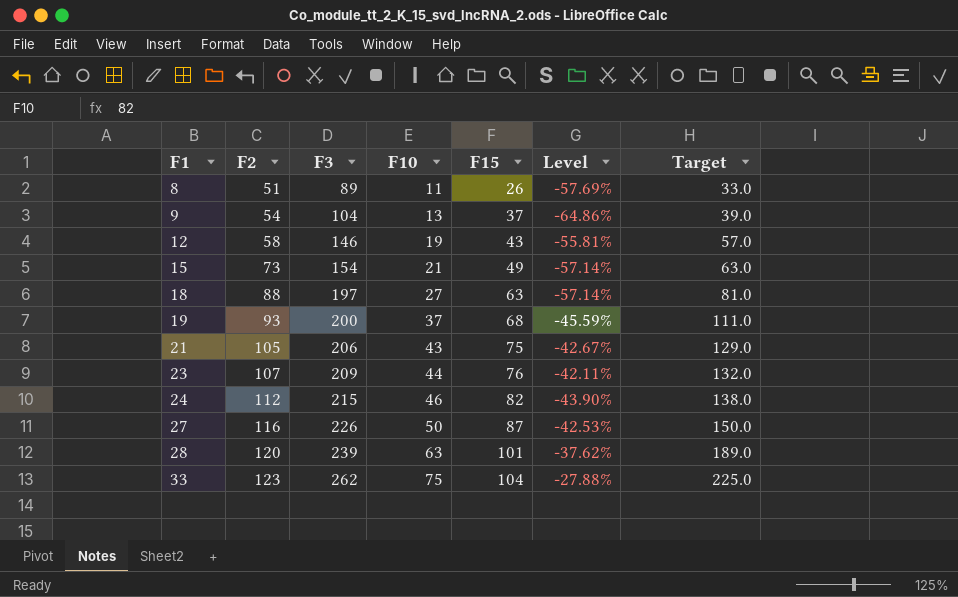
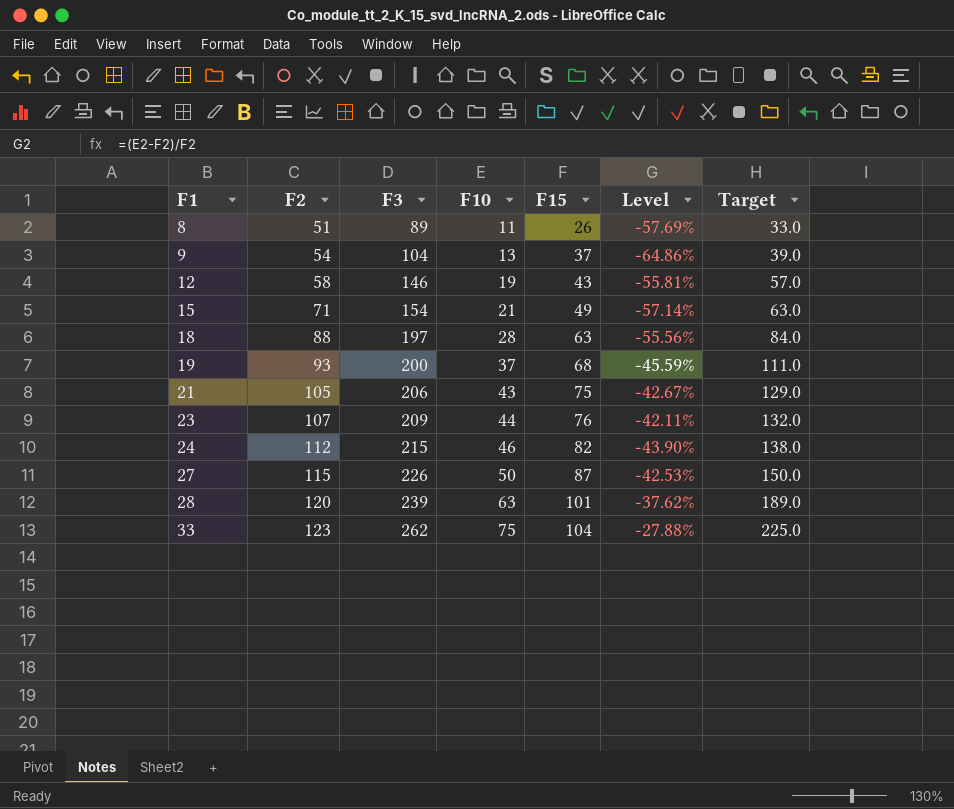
15 | F2: 73 -> 71
18 | F10: 27 -> 28
18 | Level: -57.14% -> -55.56%
18 | Target: 81.0 -> 84.0
27 | F2: 116 -> 115

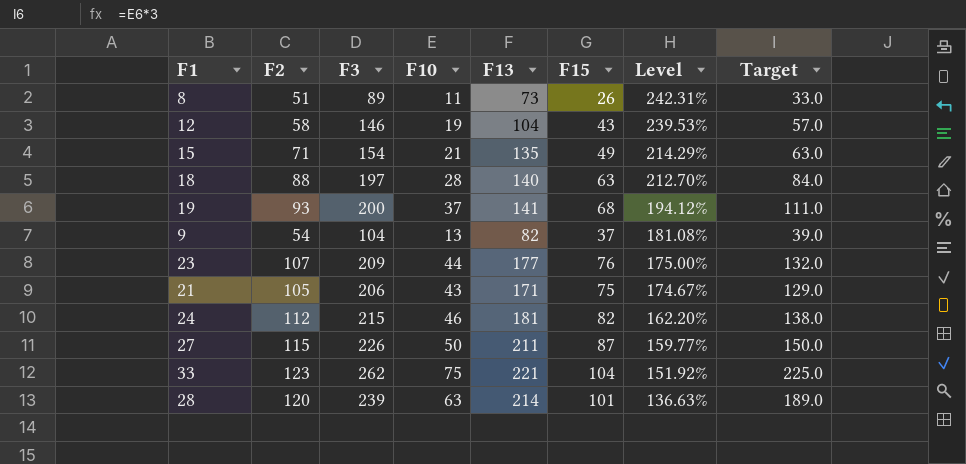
row order: F1 ascending -> Level descending
column F13 | position: none -> 5
column Level | formula: ([F10] - [F15]) / [F15] -> ([F3] - [F15]) / [F15]

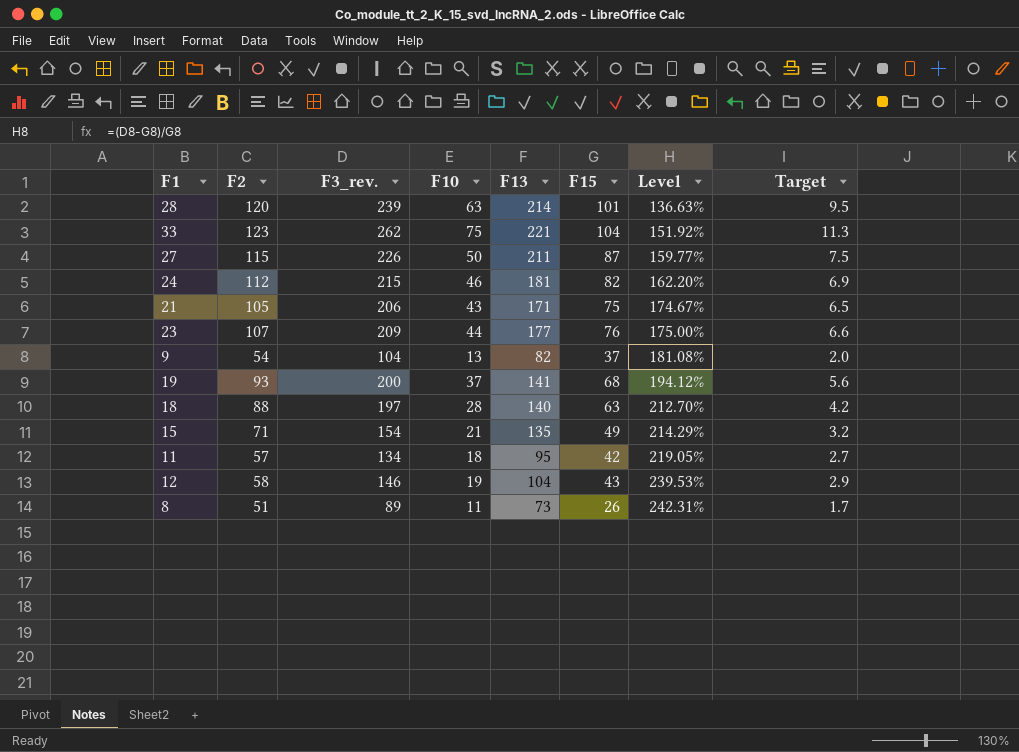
row order: Level descending -> Level ascending
column name: F3 -> F3_rev.
column Target | formula: [F10] * 3 -> [F10] * 0.15
row 11: none -> 57 | 134 | 18 | 95 | 42 | 219.05% | 2.7

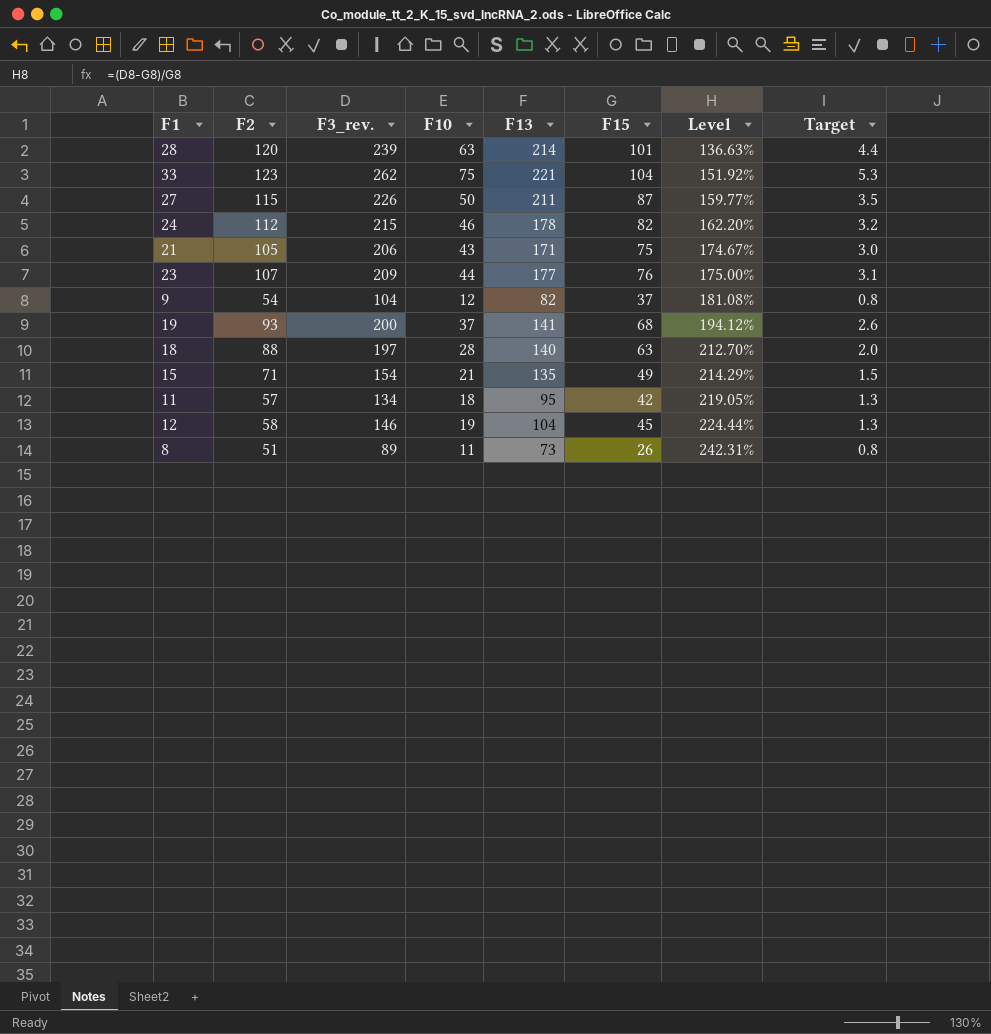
column Target | formula: [F10] * 0.15 -> [F10] * 0.07
24 | F13: 181 -> 178
9 | F10: 13 -> 12
12 | F15: 43 -> 45
12 | Level: 239.53% -> 224.44%

